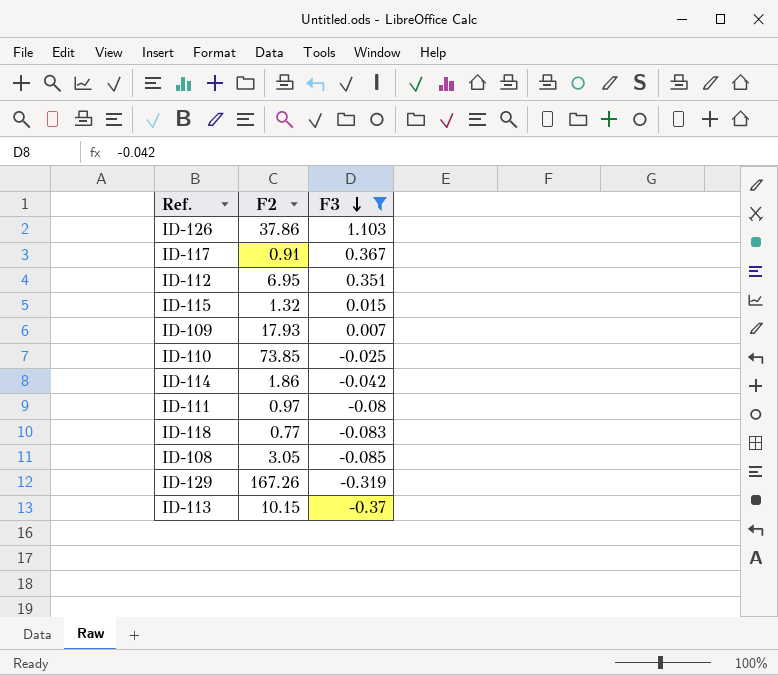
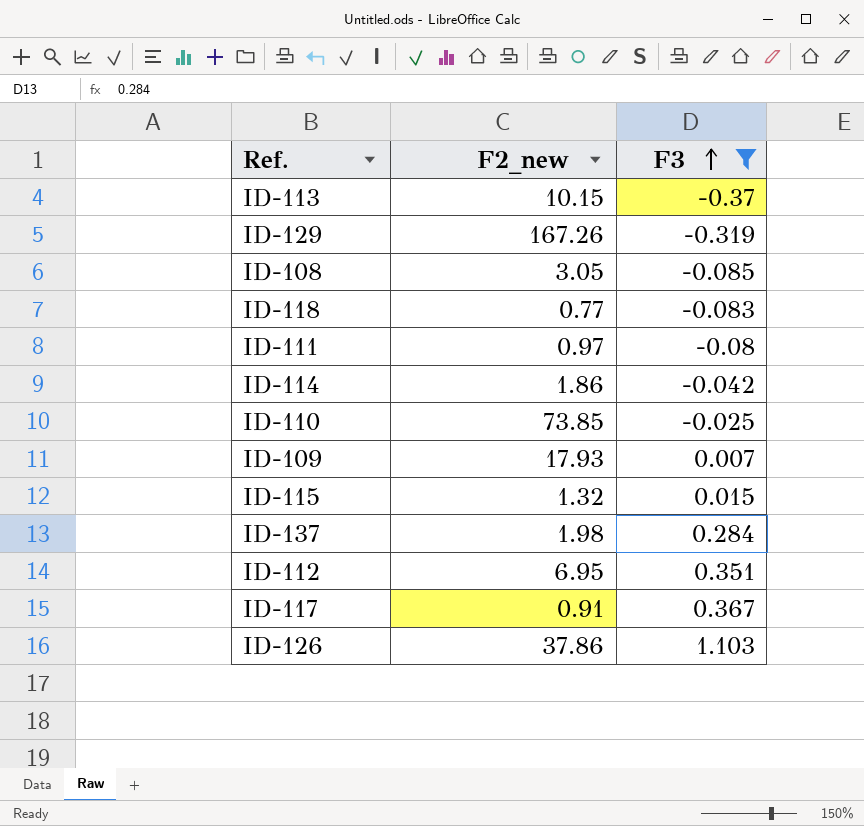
row order: F3 descending -> F3 ascending
column name: F2 -> F2_new
row ID-137: none -> 1.98 | 0.284

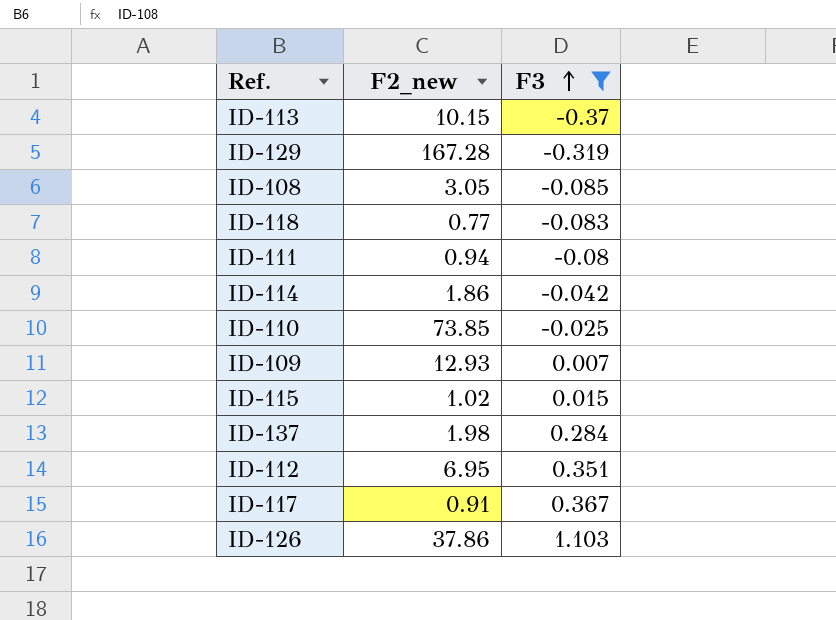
ID-129 | F2_new: 167.26 -> 167.28
ID-111 | F2_new: 0.97 -> 0.94
ID-109 | F2_new: 17.93 -> 12.93
ID-115 | F2_new: 1.32 -> 1.02

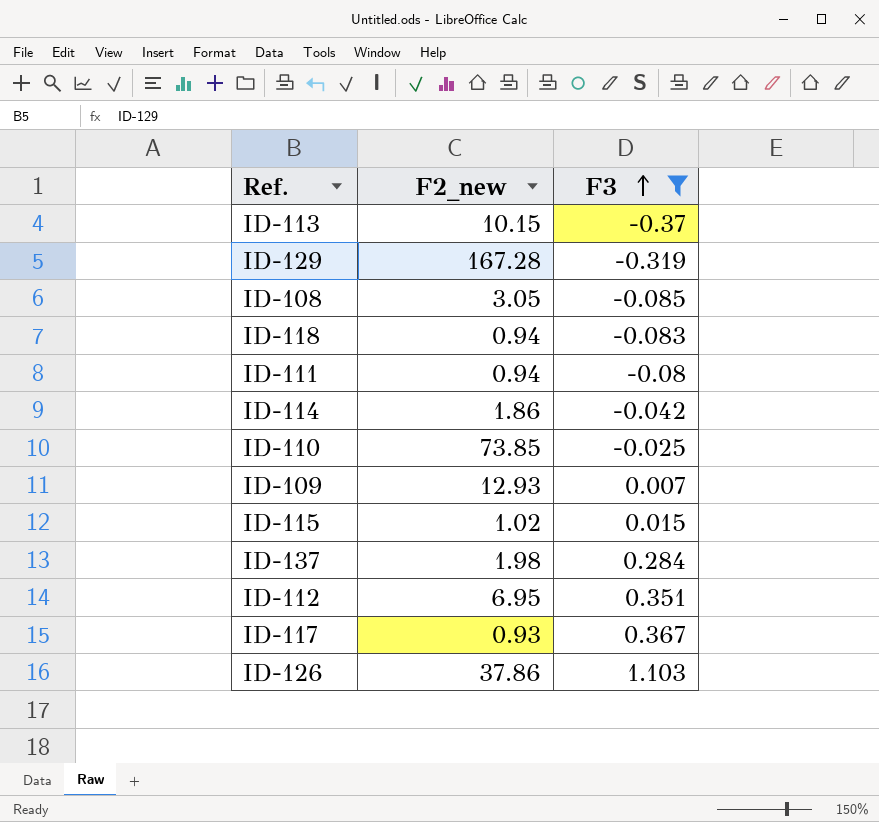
ID-118 | F2_new: 0.77 -> 0.94
ID-117 | F2_new: 0.91 -> 0.93

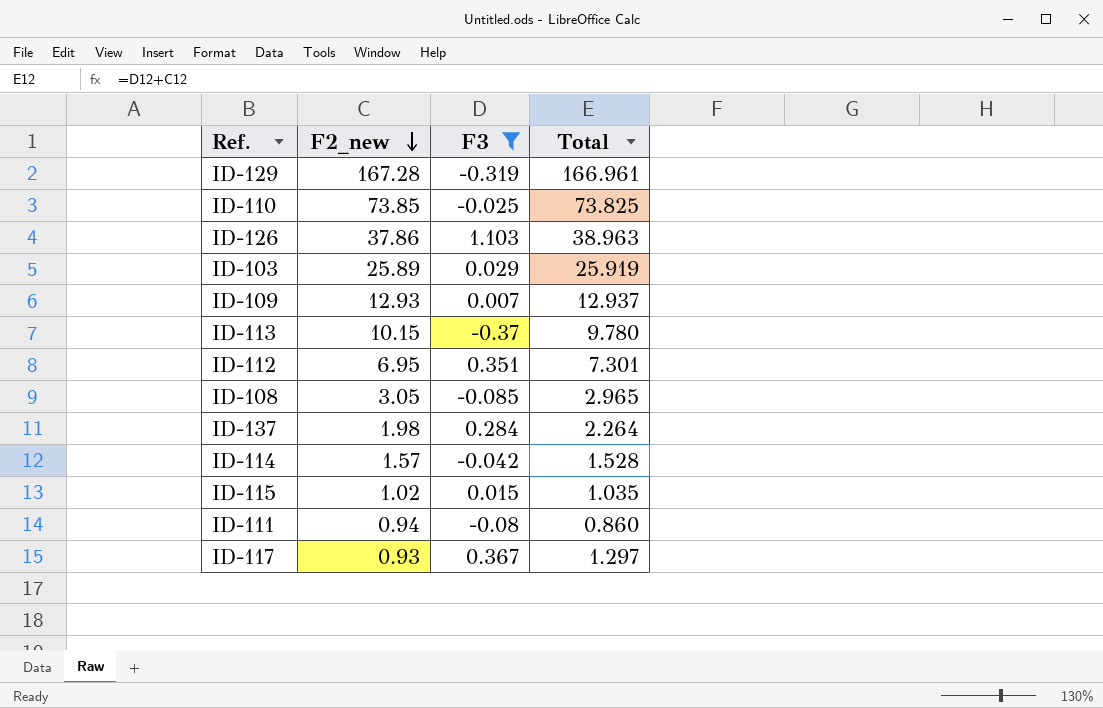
row order: F3 ascending -> F2_new descending
column Total | formula: none -> [F2_new] + [F3]
row ID-118: 0.94 | -0.083 -> none
row ID-103: none -> 25.89 | 0.029 | 25.919
ID-114 | F2_new: 1.86 -> 1.57

